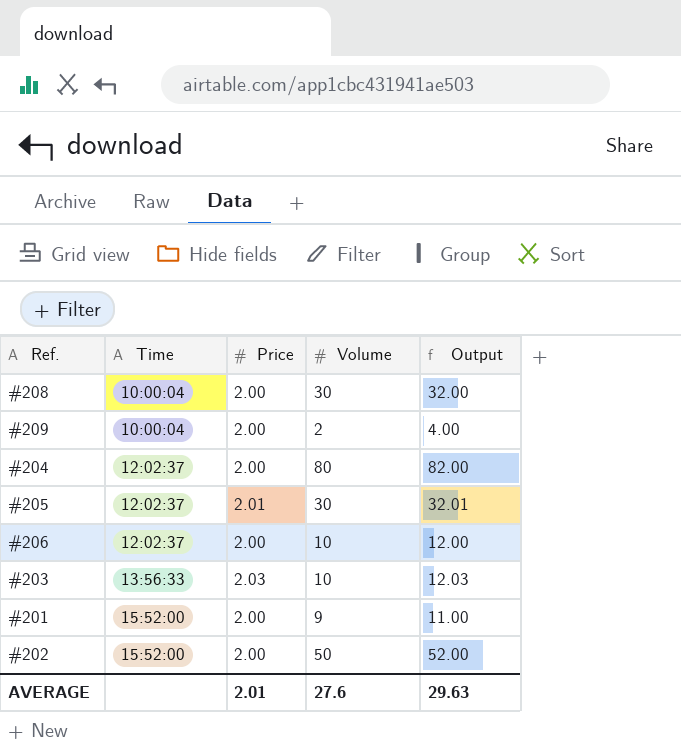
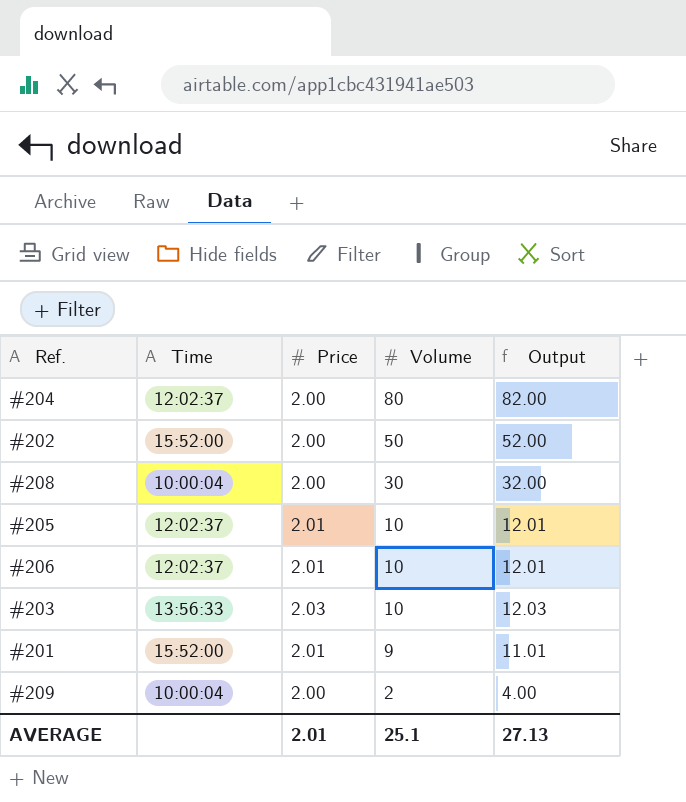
row order: Time ascending -> Volume descending
#205 | Volume: 30 -> 10
#205 | Output: 32.01 -> 12.01
#206 | Price: 2.00 -> 2.01
#206 | Output: 12.00 -> 12.01
#201 | Price: 2.00 -> 2.01
#201 | Output: 11.00 -> 11.01
AVERAGE | Volume: 27.6 -> 25.1
AVERAGE | Output: 29.63 -> 27.13

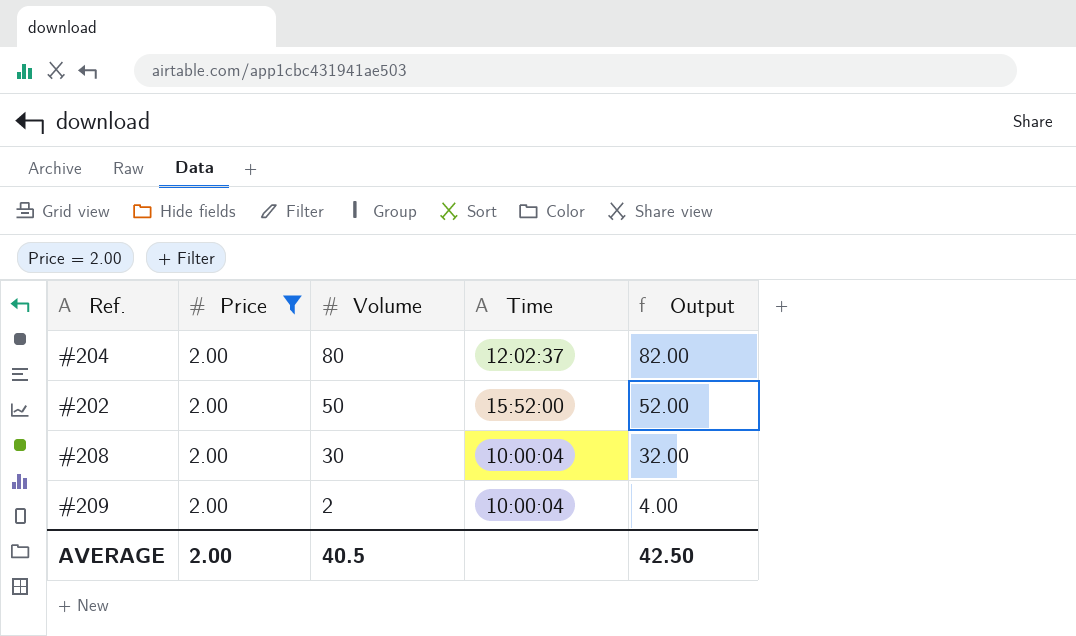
filter: none -> Price = 2.00
column Time | position: 2 -> 4
AVERAGE | Price: 2.01 -> 2.00
AVERAGE | Volume: 25.1 -> 40.5
AVERAGE | Output: 27.13 -> 42.50

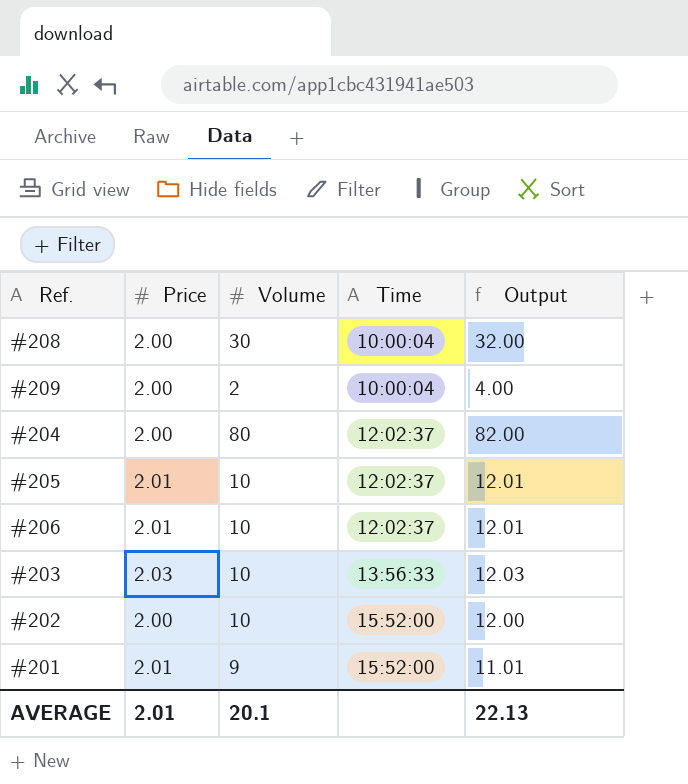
filter: Price = 2.00 -> none
row order: Volume descending -> Time ascending
#202 | Volume: 50 -> 10
#202 | Output: 52.00 -> 12.00
AVERAGE | Price: 2.00 -> 2.01
AVERAGE | Volume: 40.5 -> 20.1
AVERAGE | Output: 42.50 -> 22.13

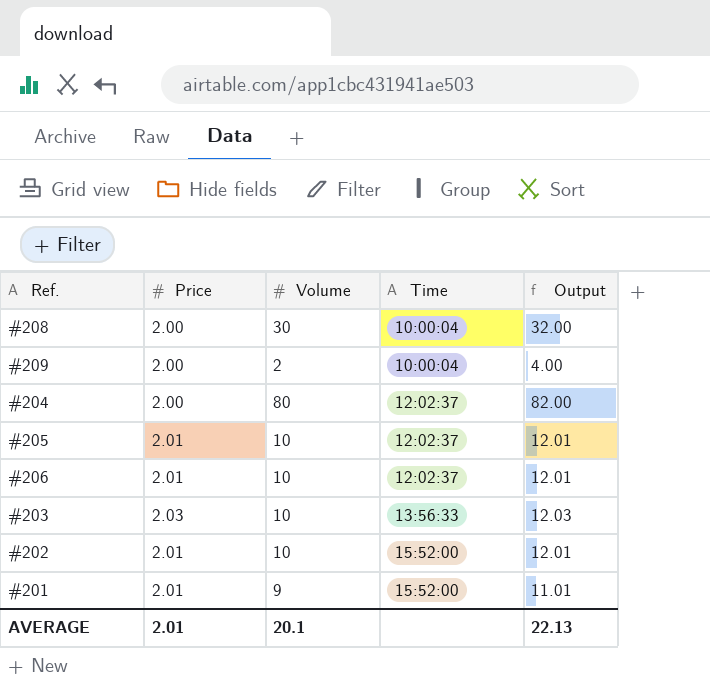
#202 | Price: 2.00 -> 2.01
#202 | Output: 12.00 -> 12.01

